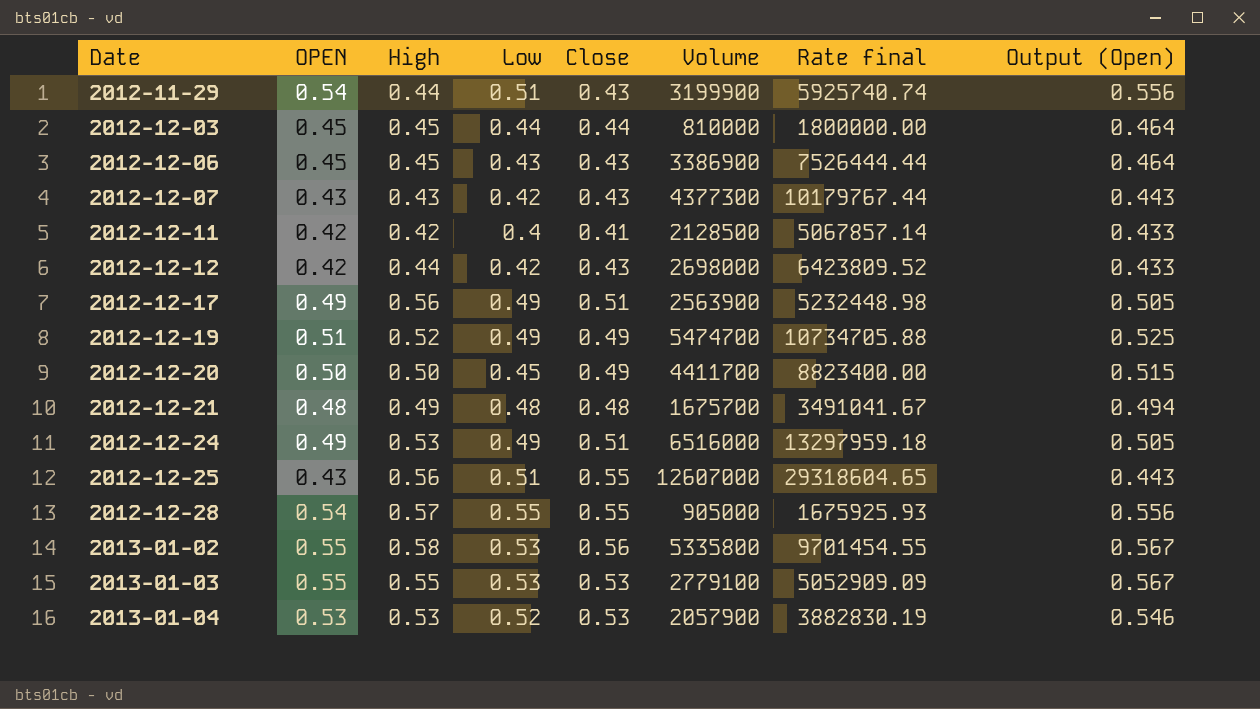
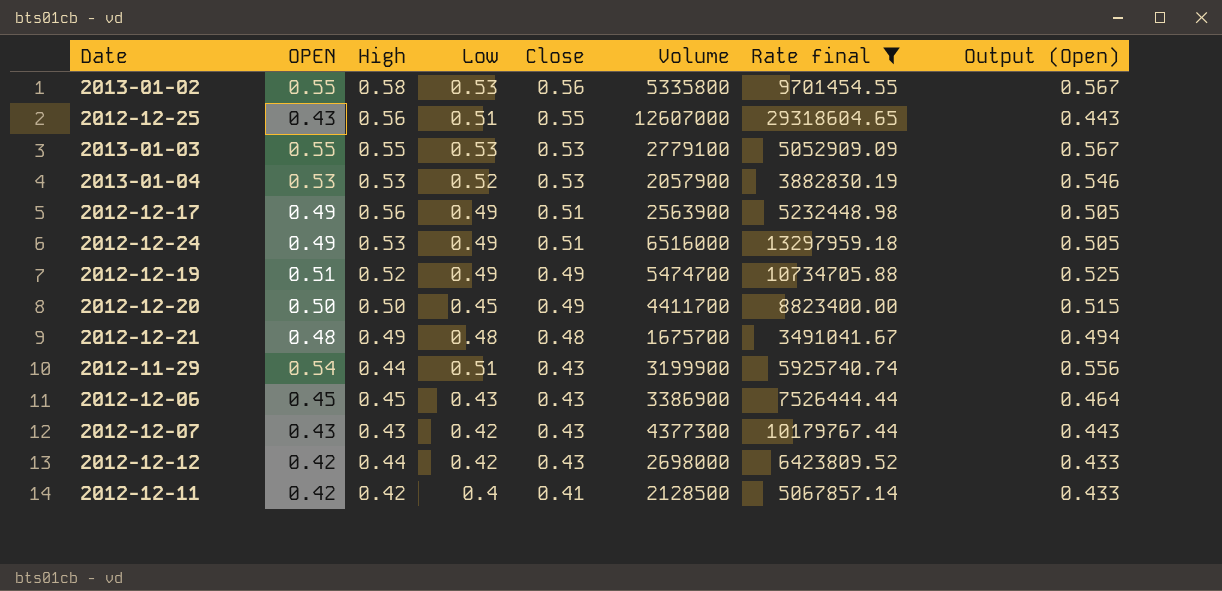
filter: none -> Rate final >= 3491041.67
row order: Date ascending -> Close descending

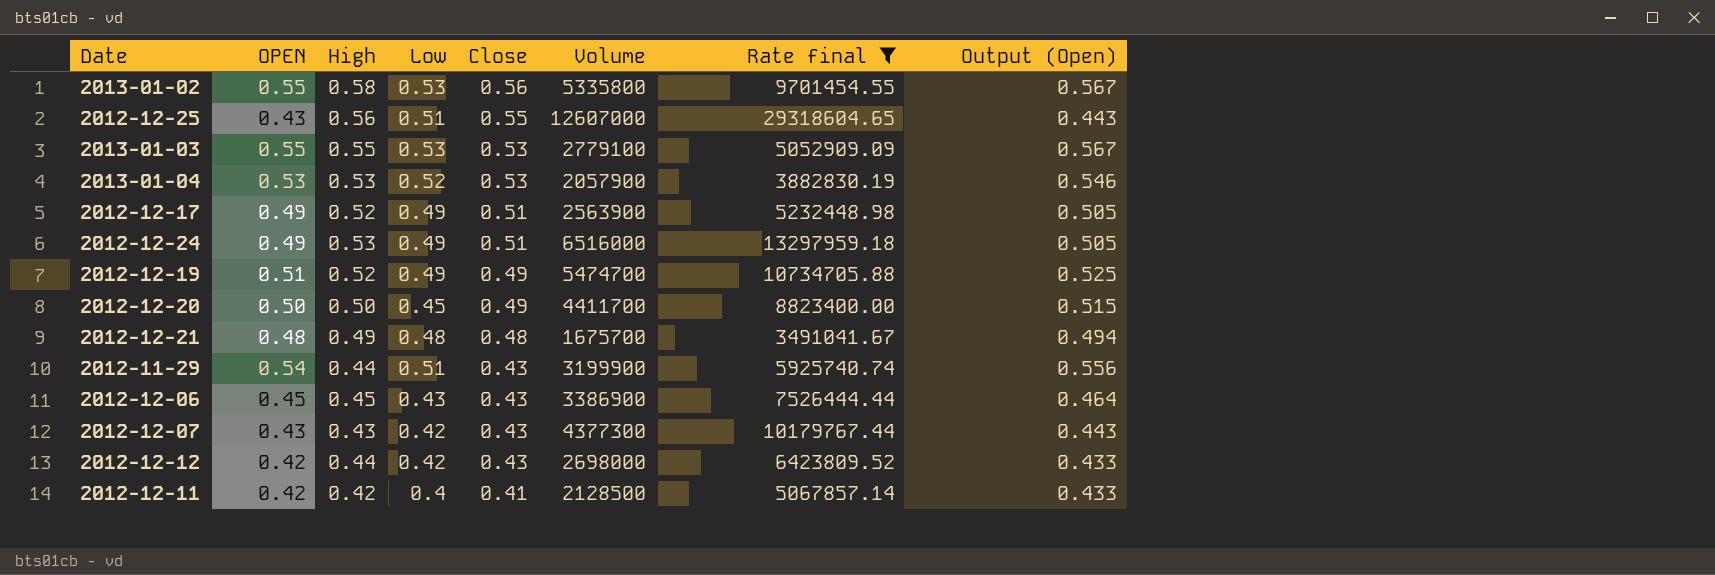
2012-12-17 | High: 0.56 -> 0.52

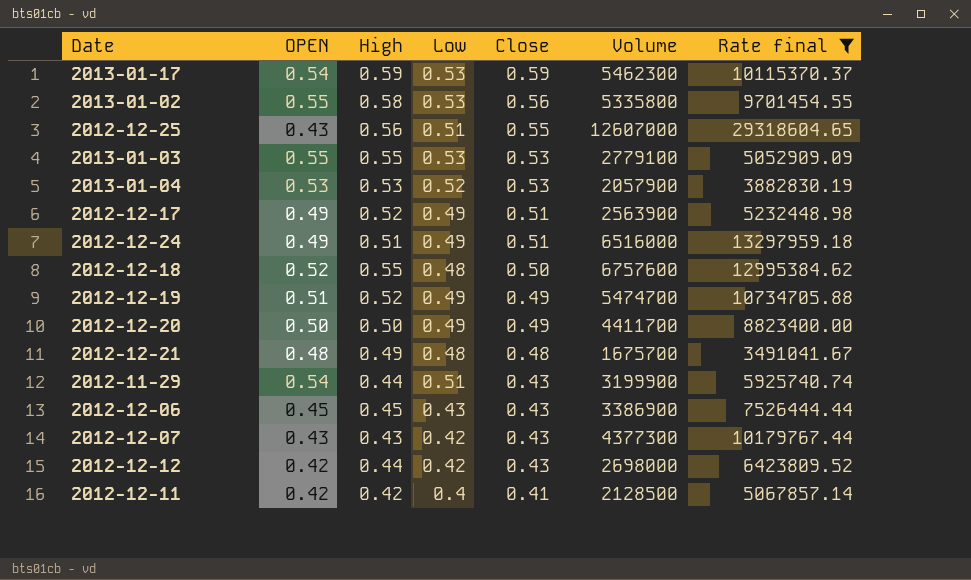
column Output (Open) | formula: [OPEN] * 1.03 -> none
row 2013-01-17: none -> 0.54 | 0.59 | 0.53 | 0.59 | 5462300 | 10115370.37
2012-12-24 | High: 0.53 -> 0.51
row 2012-12-18: none -> 0.52 | 0.55 | 0.48 | 0.50 | 6757600 | 12995384.62
2012-12-20 | Low: 0.45 -> 0.49

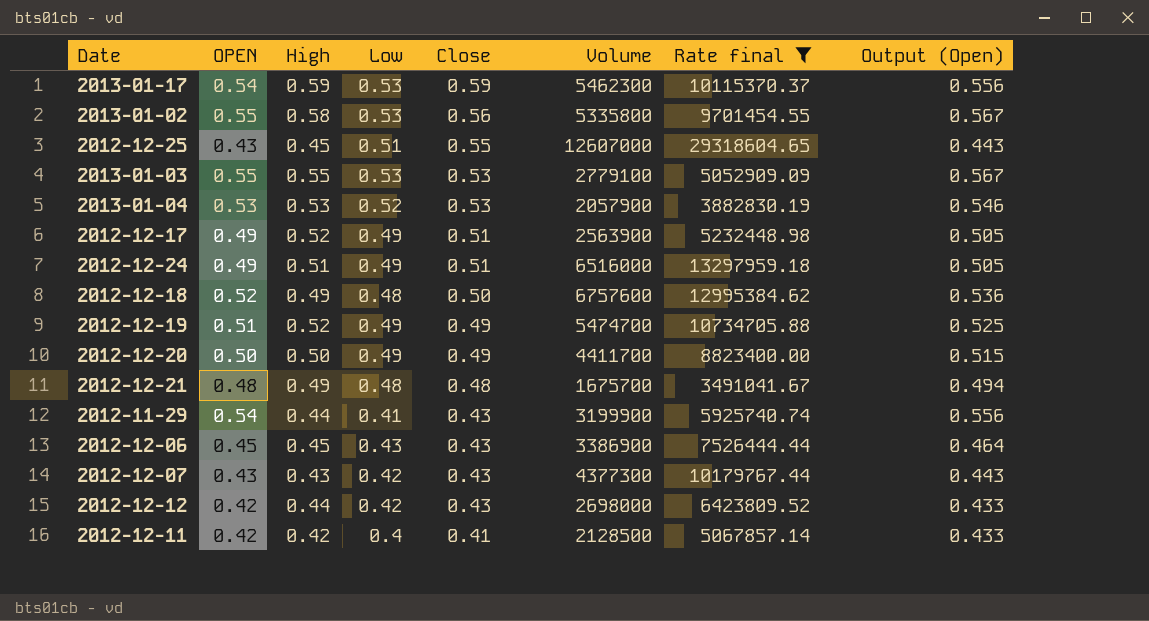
column Output (Open) | formula: none -> [OPEN] * 1.03
2012-12-25 | High: 0.56 -> 0.45
2012-12-18 | High: 0.55 -> 0.49
2012-11-29 | Low: 0.51 -> 0.41

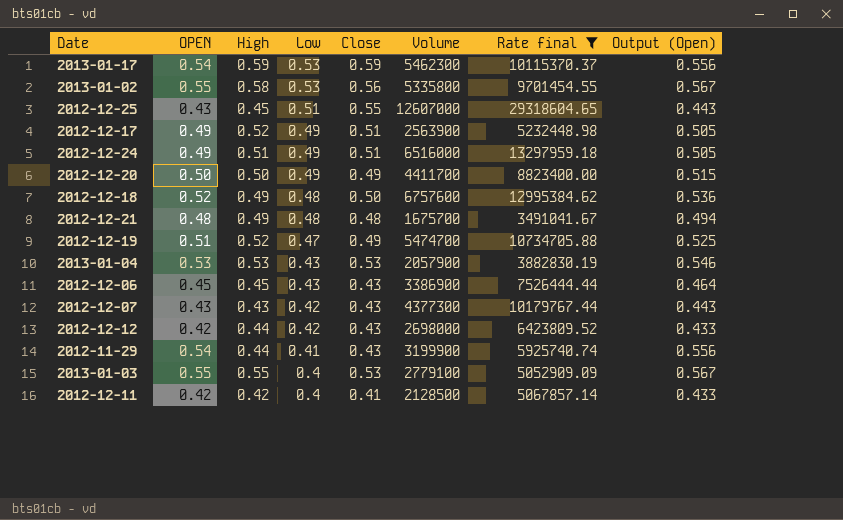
row order: Close descending -> Low descending
2012-12-19 | Low: 0.49 -> 0.47
2013-01-04 | Low: 0.52 -> 0.43
2013-01-03 | Low: 0.53 -> 0.4

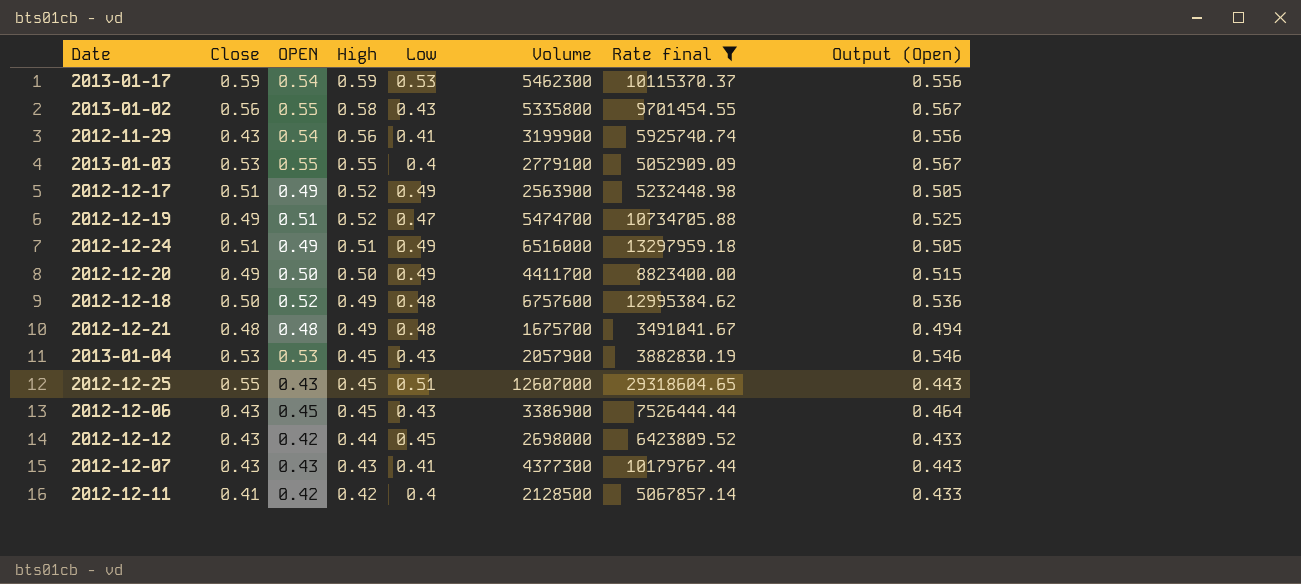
row order: Low descending -> High descending
column Close | position: 5 -> 2
2013-01-02 | Low: 0.53 -> 0.43
2012-11-29 | High: 0.44 -> 0.56
2013-01-04 | High: 0.53 -> 0.45
2012-12-12 | Low: 0.42 -> 0.45
2012-12-07 | Low: 0.42 -> 0.41

